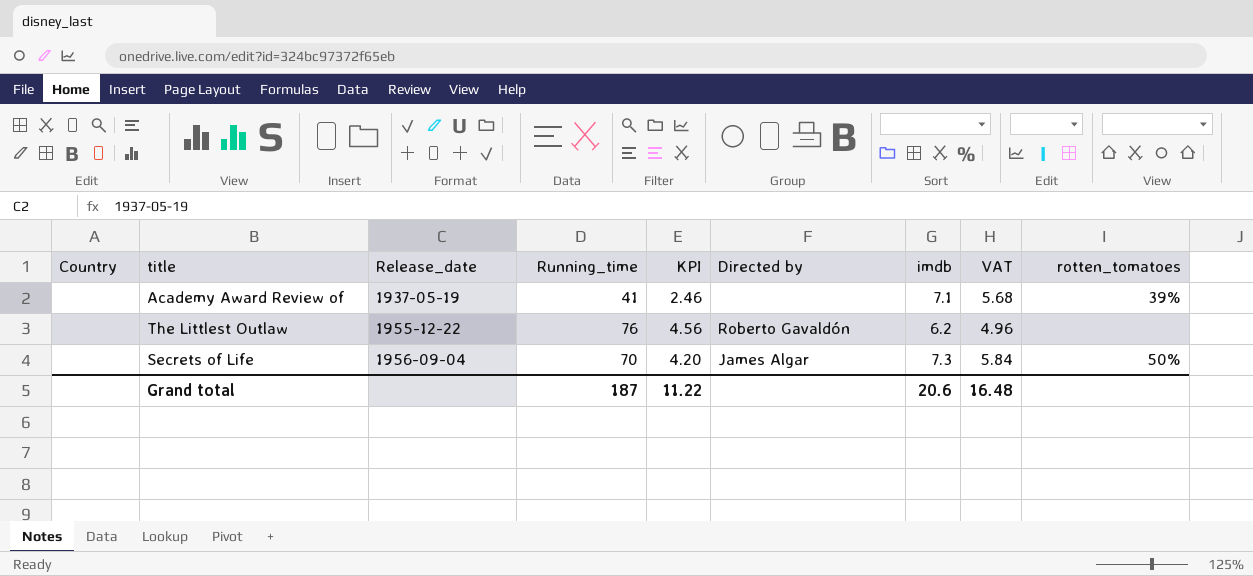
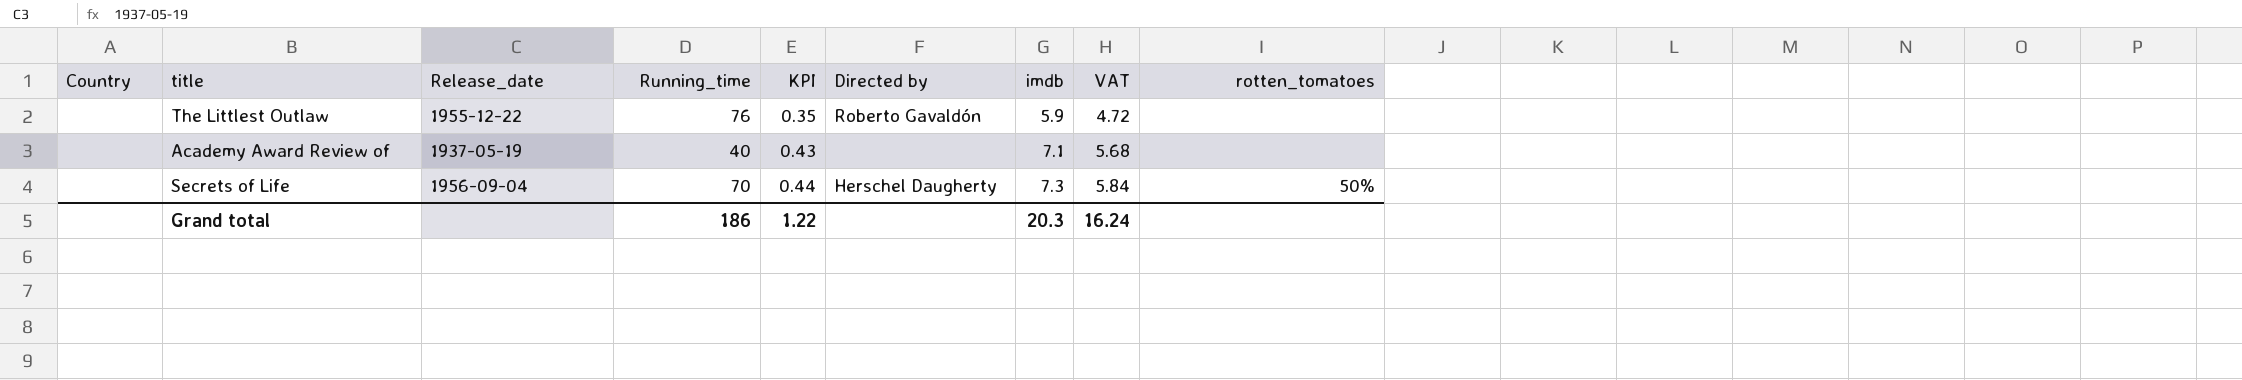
row order: Release_date ascending -> KPI ascending
column KPI | formula: [Running_time] * 0.06 -> [imdb] * 0.06
The Littlest Outlaw | imdb: 6.2 -> 5.9
The Littlest Outlaw | VAT: 4.96 -> 4.72
Academy Award Review of | Running_time: 41 -> 40
Academy Award Review of | rotten_tomatoes: 39% -> none
Secrets of Life | Directed by: James Algar -> Herschel Daugherty
Grand total | Running_time: 187 -> 186
Grand total | KPI: 11.22 -> 1.22
Grand total | imdb: 20.6 -> 20.3
Grand total | VAT: 16.48 -> 16.24

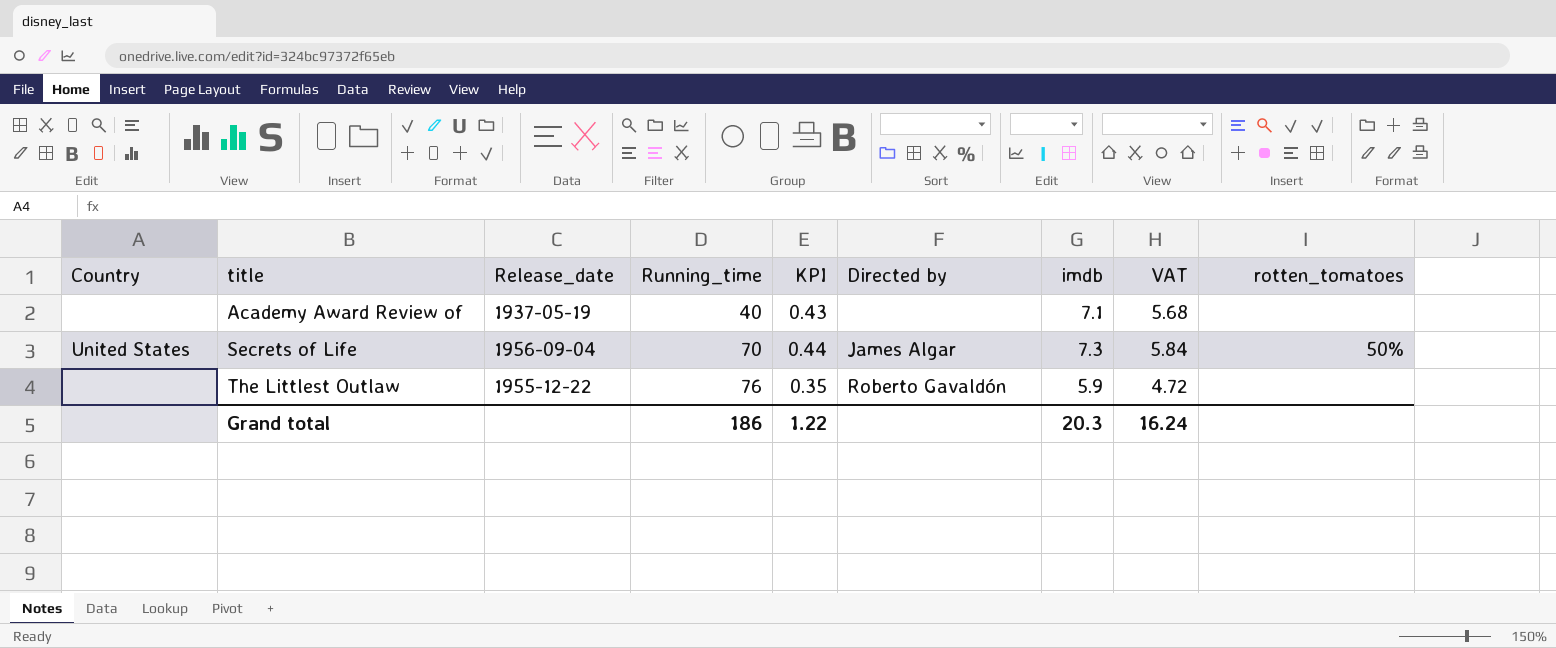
row order: KPI ascending -> title ascending
Secrets of Life | Country: none -> United States
Secrets of Life | Directed by: Herschel Daugherty -> James Algar

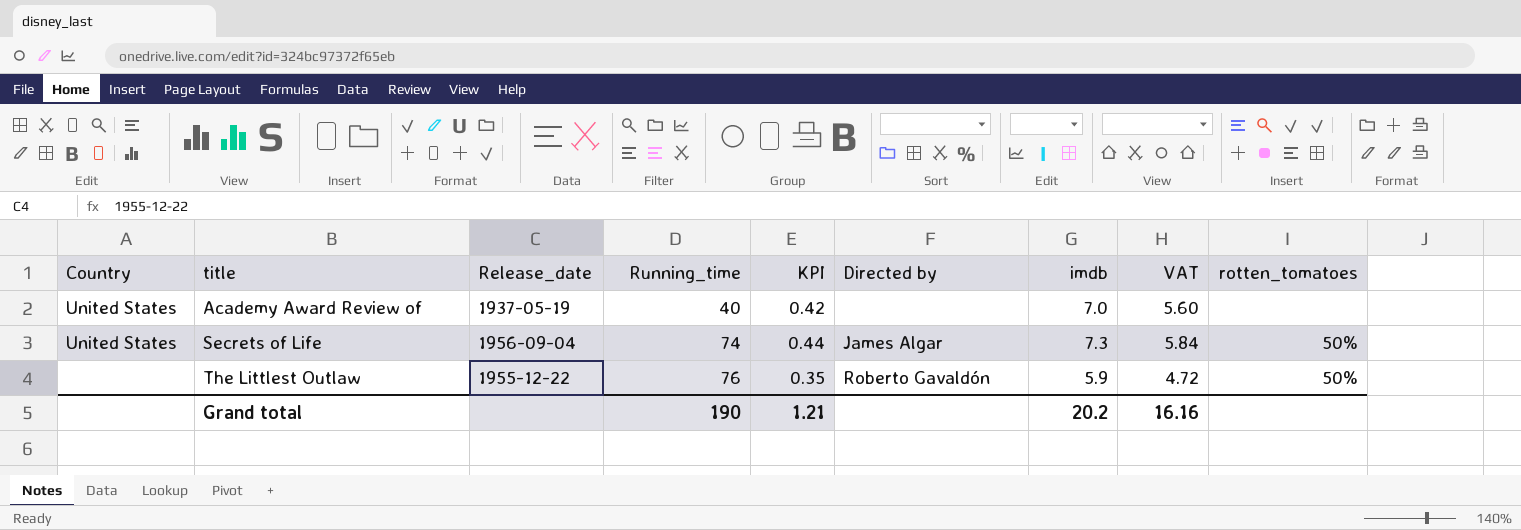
Academy Award Review of | Country: none -> United States
Academy Award Review of | KPI: 0.43 -> 0.42
Academy Award Review of | imdb: 7.1 -> 7.0
Academy Award Review of | VAT: 5.68 -> 5.60
Secrets of Life | Running_time: 70 -> 74
The Littlest Outlaw | rotten_tomatoes: none -> 50%
Grand total | Running_time: 186 -> 190
Grand total | KPI: 1.22 -> 1.21
Grand total | imdb: 20.3 -> 20.2
Grand total | VAT: 16.24 -> 16.16

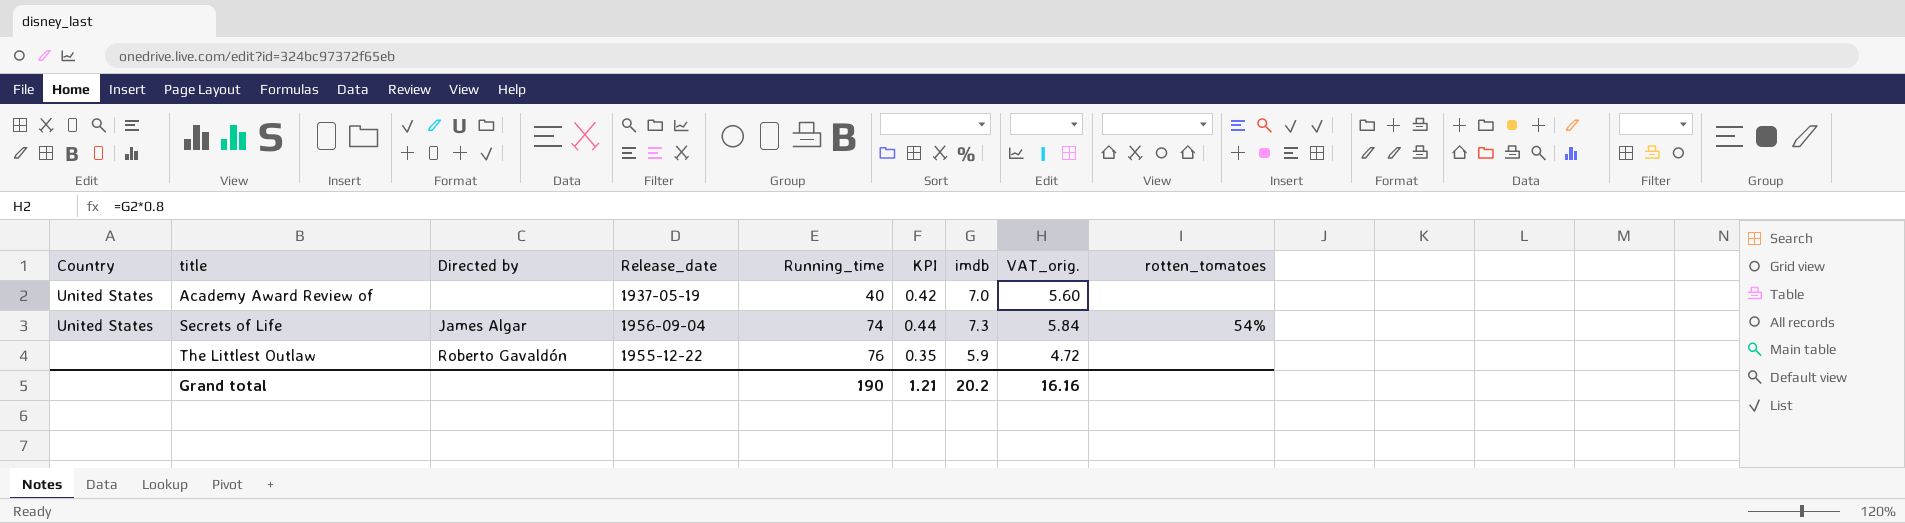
column Directed by | position: 6 -> 3
column name: VAT -> VAT_orig.
Secrets of Life | rotten_tomatoes: 50% -> 54%
The Littlest Outlaw | rotten_tomatoes: 50% -> none

